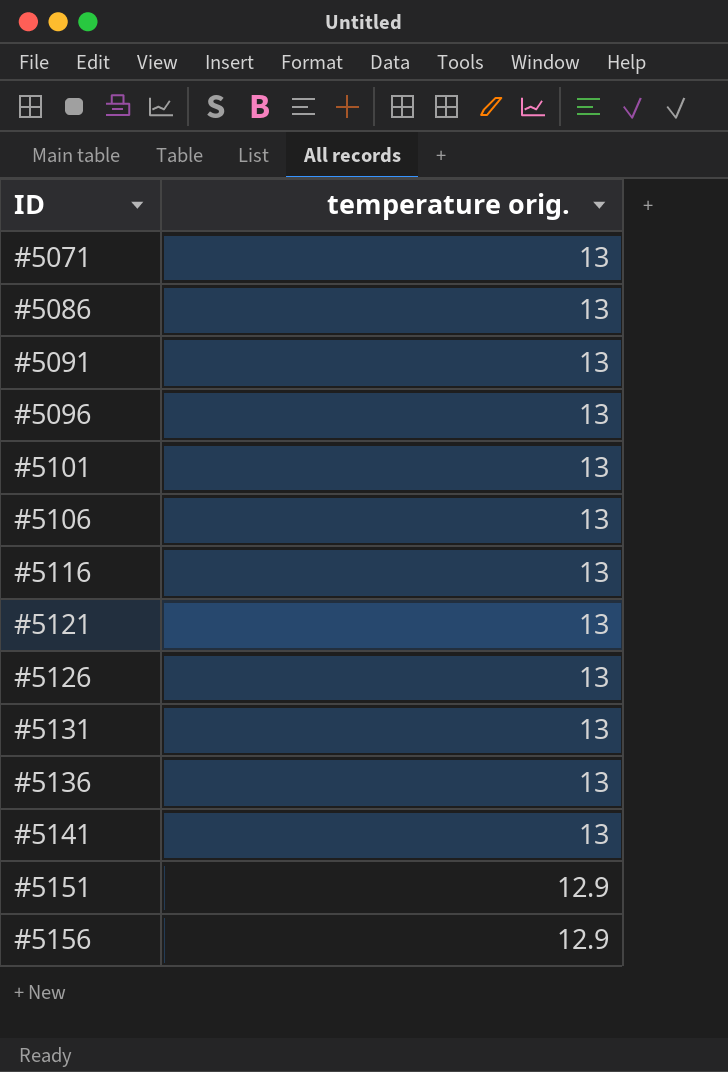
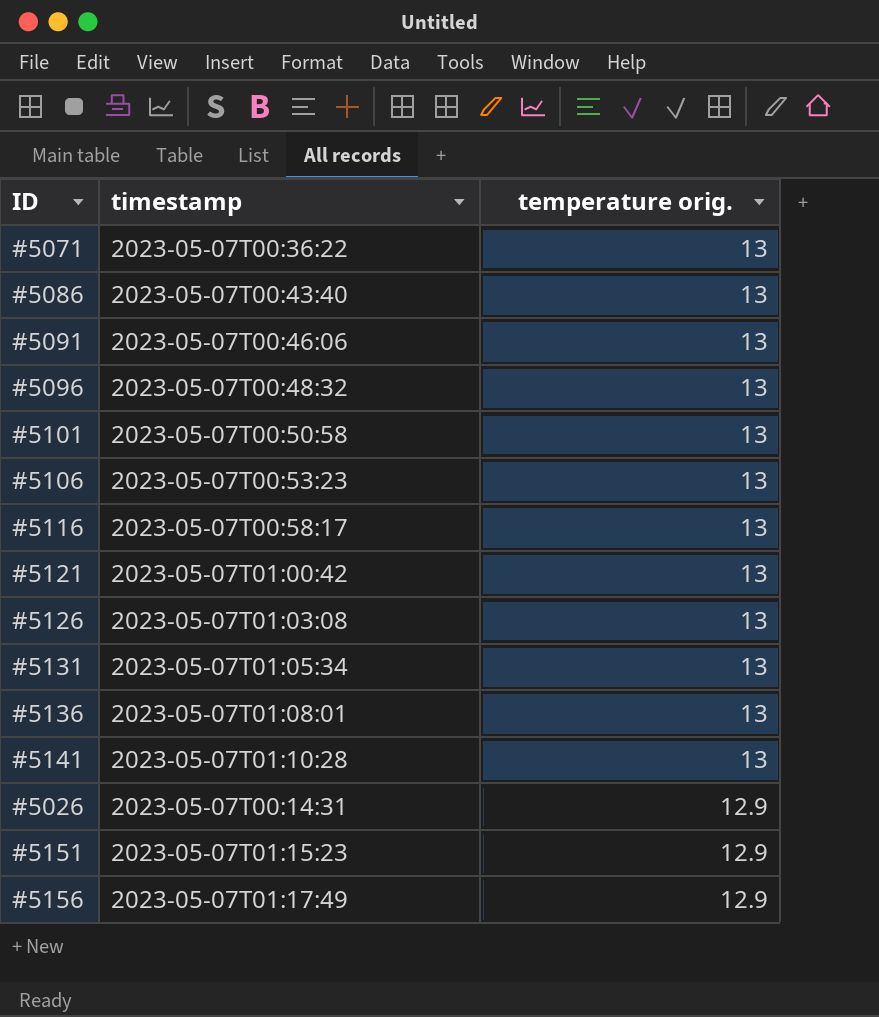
column timestamp | position: none -> 2
row #5026: none -> 2023-05-07T00:14:31 | 12.9

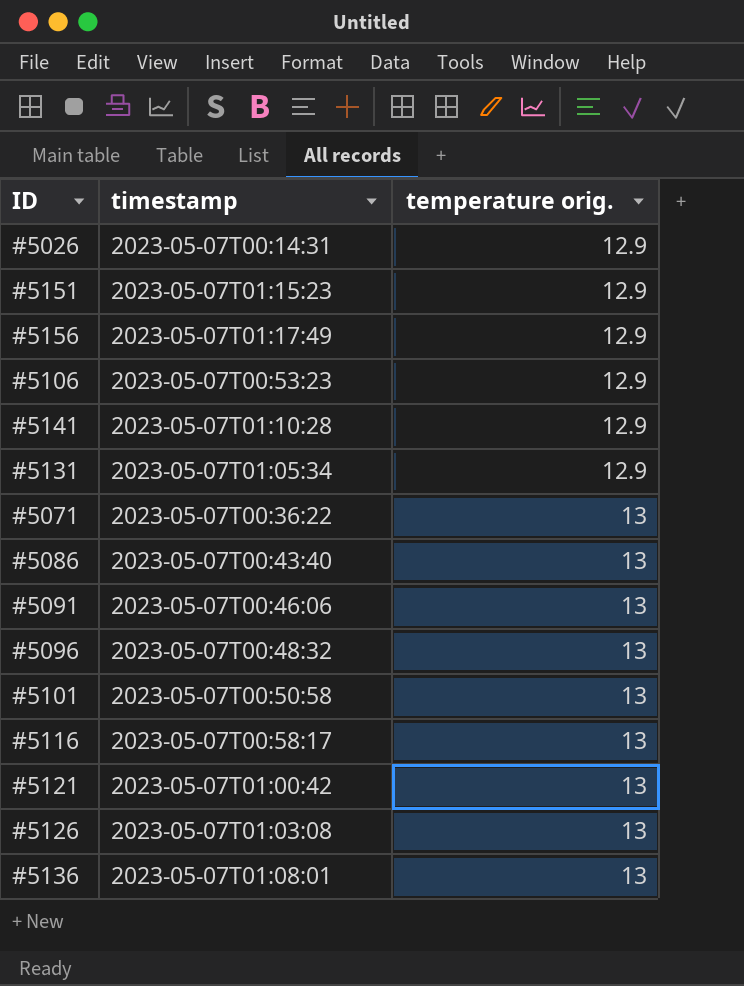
row order: temperature orig. descending -> temperature orig. ascending
#5106 | temperature orig.: 13 -> 12.9
#5141 | temperature orig.: 13 -> 12.9
#5131 | temperature orig.: 13 -> 12.9

